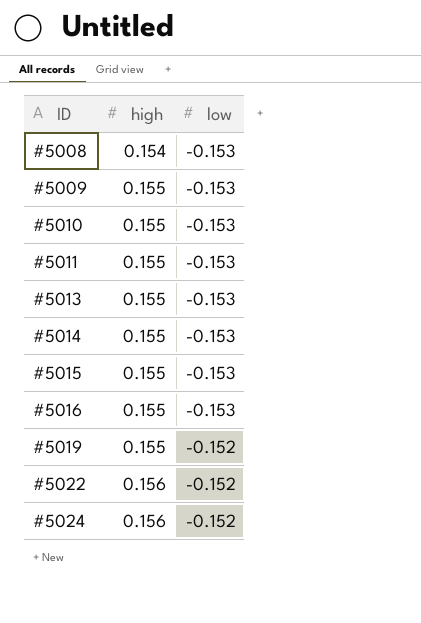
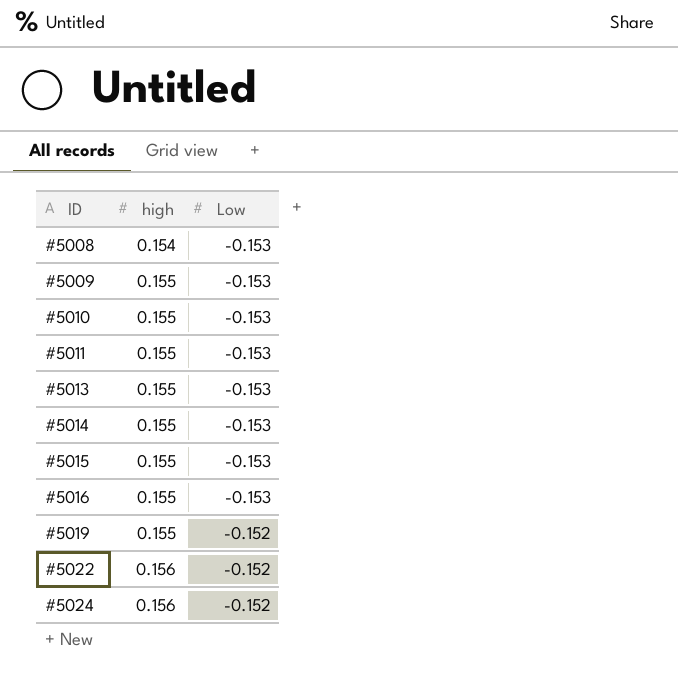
column name: low -> Low

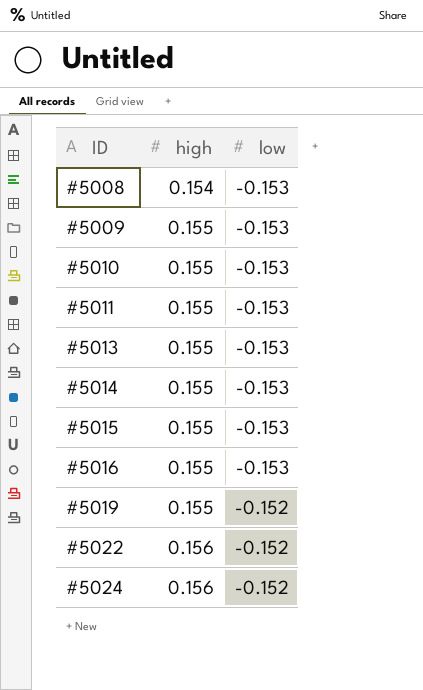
column name: Low -> low

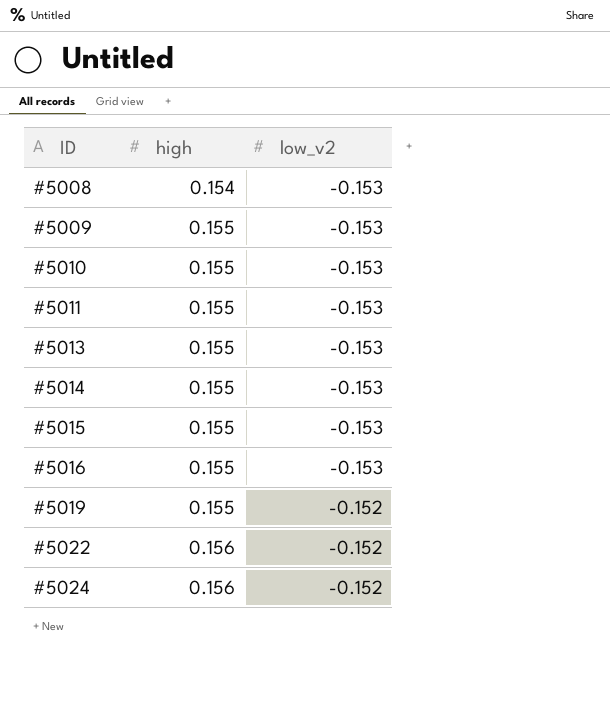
column name: low -> low_v2

